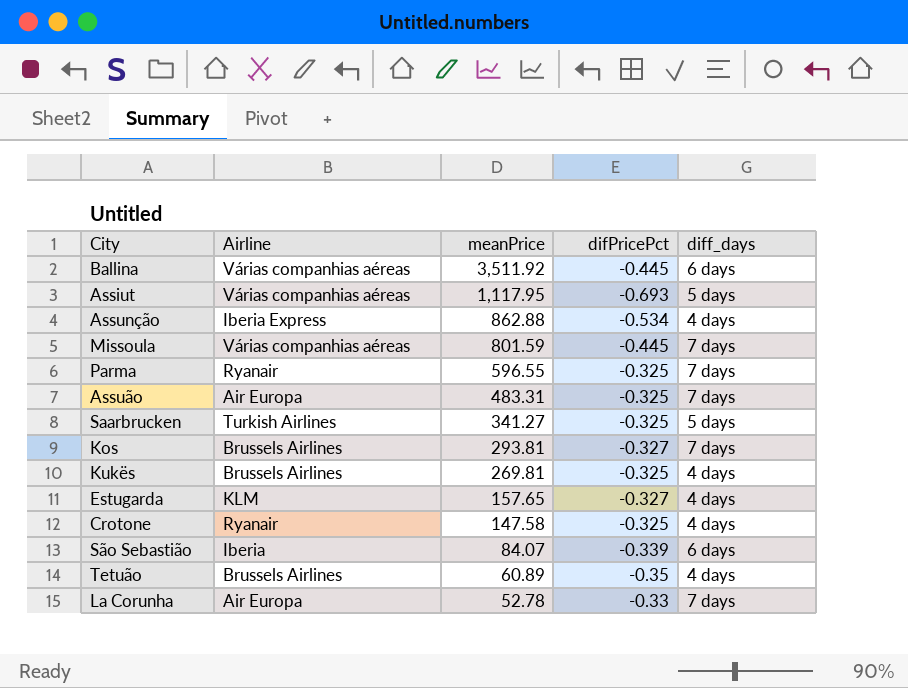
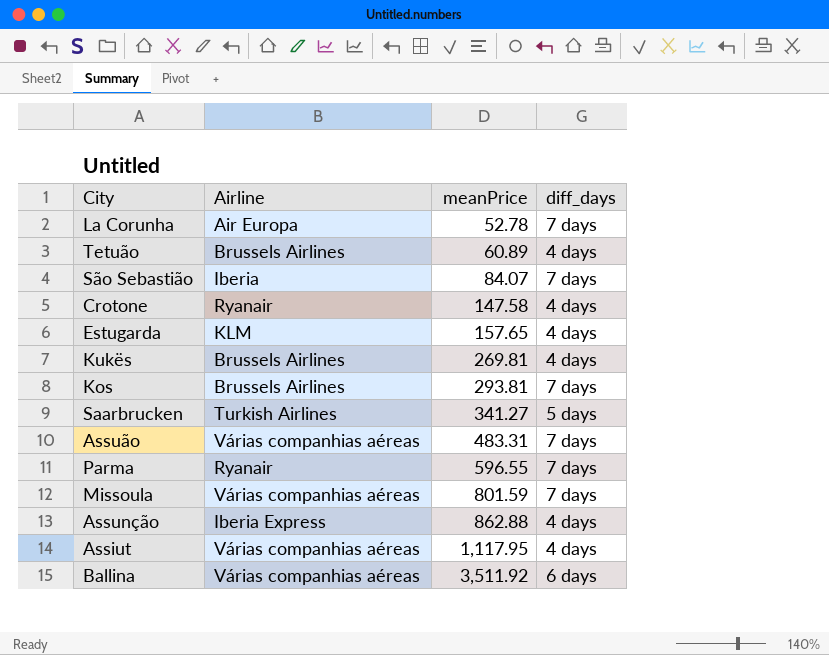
row order: meanPrice descending -> meanPrice ascending
column difPricePct | position: 4 -> none
São Sebastião | diff_days: 6 days -> 7 days
Assuão | Airline: Air Europa -> Várias companhias aéreas
Assiut | diff_days: 5 days -> 4 days

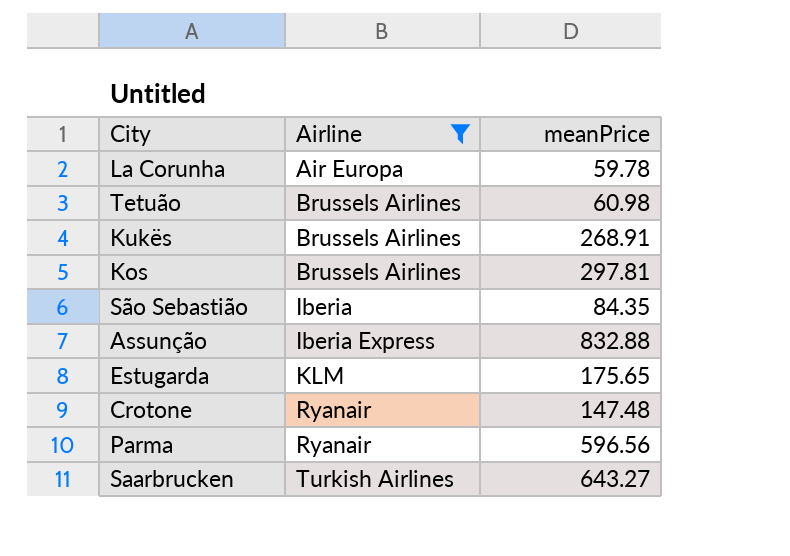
filter: none -> Airline != Várias companhias aéreas
row order: meanPrice ascending -> Airline ascending
column diff_days | position: 4 -> none
La Corunha | meanPrice: 52.78 -> 59.78
Tetuão | meanPrice: 60.89 -> 60.98
Kukës | meanPrice: 269.81 -> 268.91
Kos | meanPrice: 293.81 -> 297.81
São Sebastião | meanPrice: 84.07 -> 84.35
Assunção | meanPrice: 862.88 -> 832.88
Estugarda | meanPrice: 157.65 -> 175.65
Crotone | meanPrice: 147.58 -> 147.48
Parma | meanPrice: 596.55 -> 596.56
Saarbrucken | meanPrice: 341.27 -> 643.27

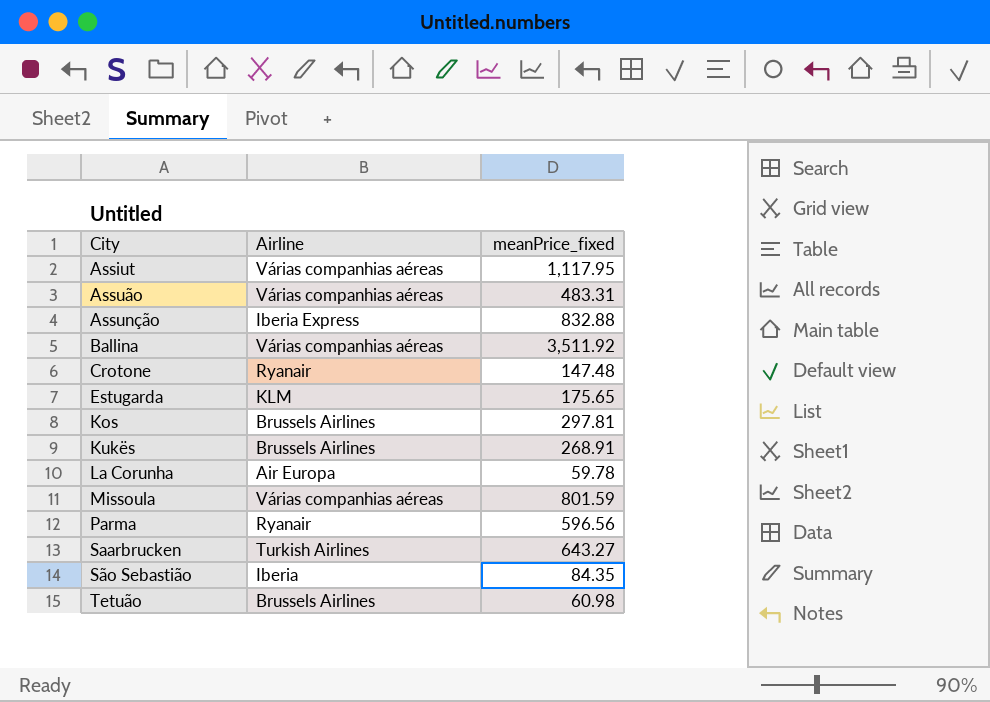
filter: Airline != Várias companhias aéreas -> none
row order: Airline ascending -> City ascending
column name: meanPrice -> meanPrice_fixed

